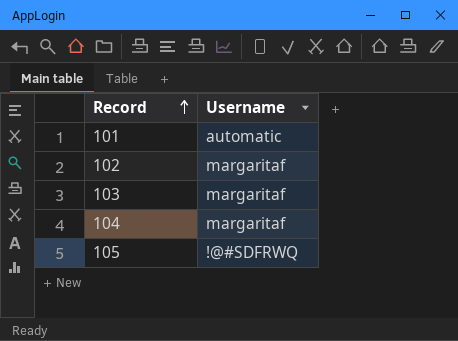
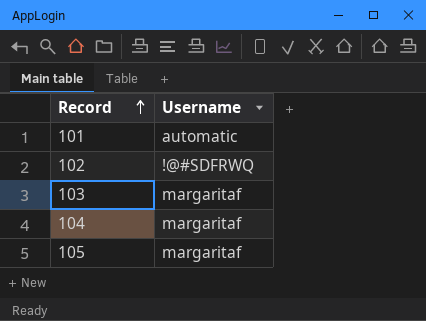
102 | Username: margaritaf -> !@#SDFRWQ
105 | Username: !@#SDFRWQ -> margaritaf

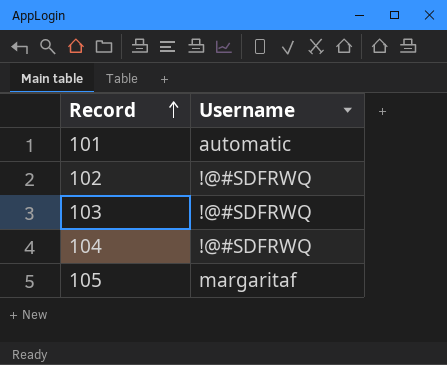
103 | Username: margaritaf -> !@#SDFRWQ
104 | Username: margaritaf -> !@#SDFRWQ

